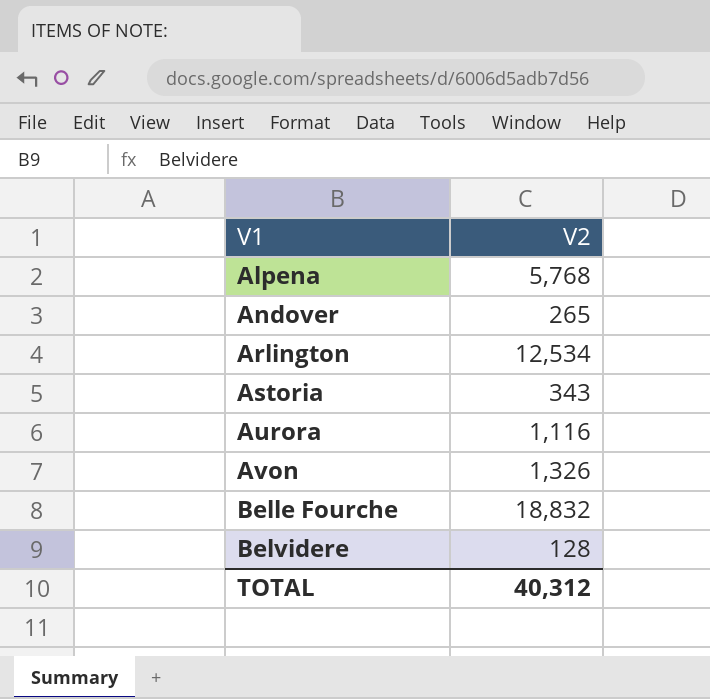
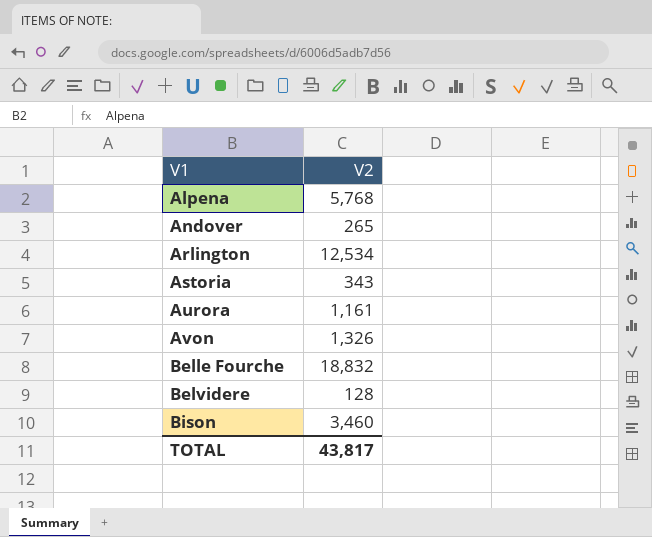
Aurora | V2: 1,116 -> 1,161
row Bison: none -> 3,460
TOTAL | V2: 40,312 -> 43,817

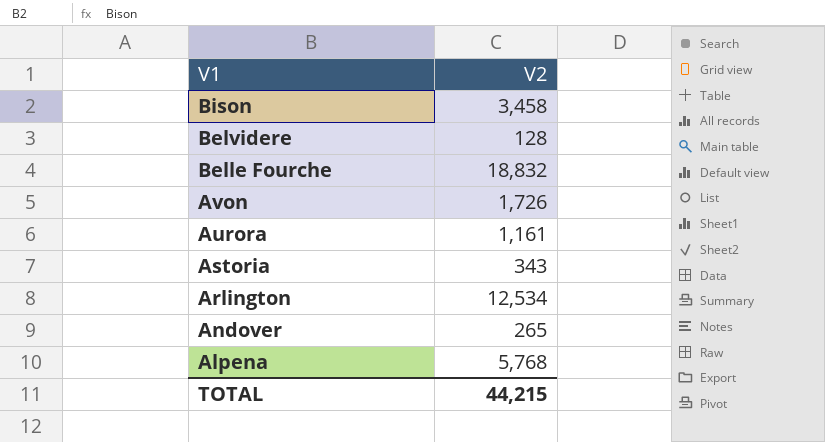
row order: V1 ascending -> V1 descending
Bison | V2: 3,460 -> 3,458
Avon | V2: 1,326 -> 1,726
TOTAL | V2: 43,817 -> 44,215

